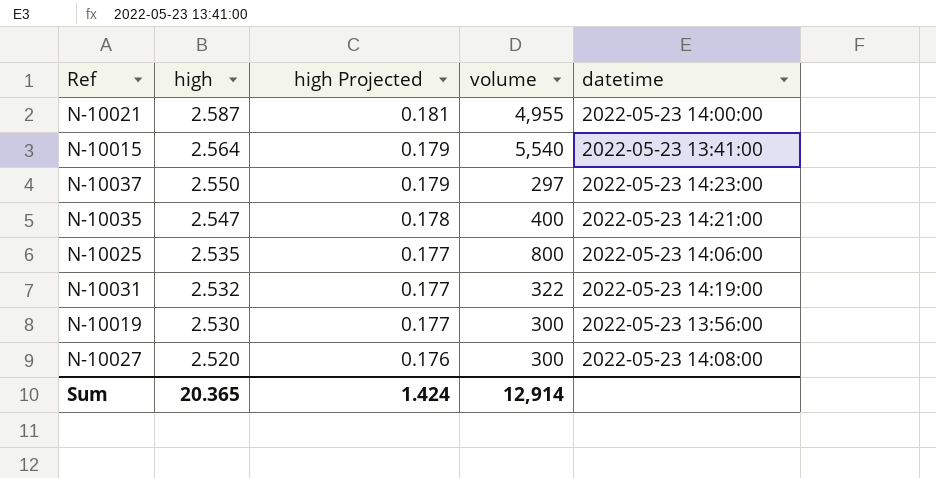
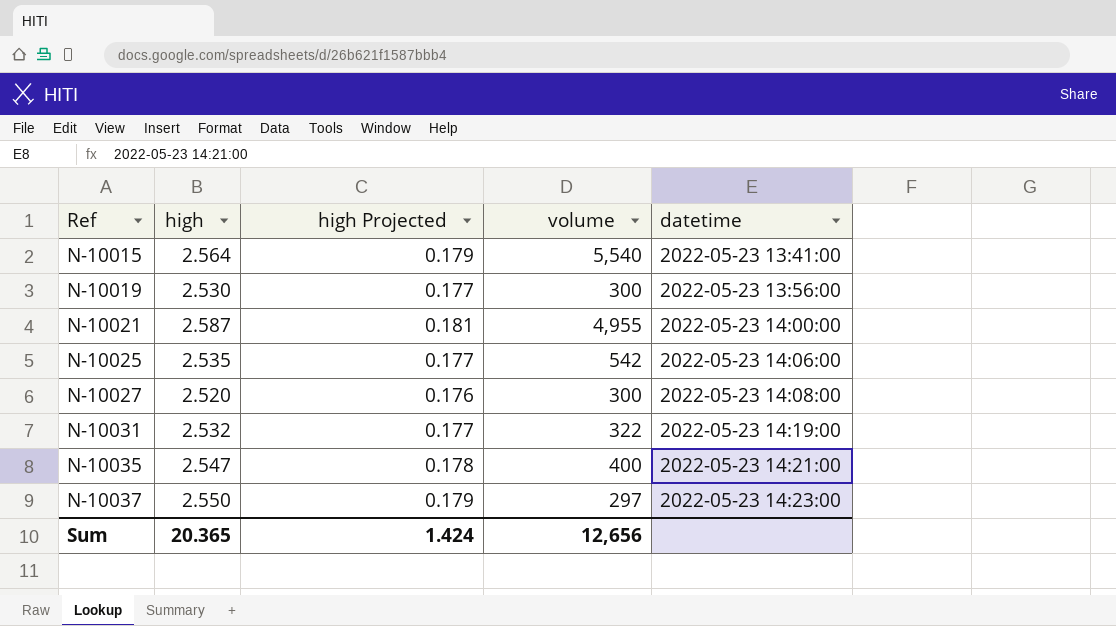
row order: high descending -> Ref ascending
N-10025 | volume: 800 -> 542
Sum | volume: 12,914 -> 12,656

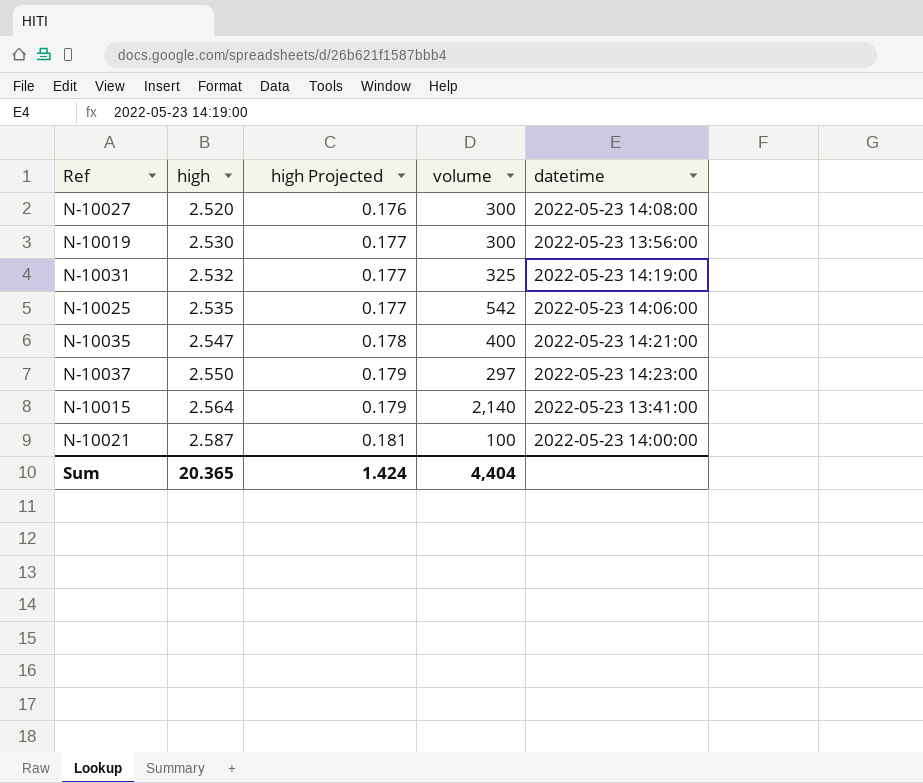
row order: Ref ascending -> high ascending
N-10031 | volume: 322 -> 325
N-10015 | volume: 5,540 -> 2,140
N-10021 | volume: 4,955 -> 100
Sum | volume: 12,656 -> 4,404

